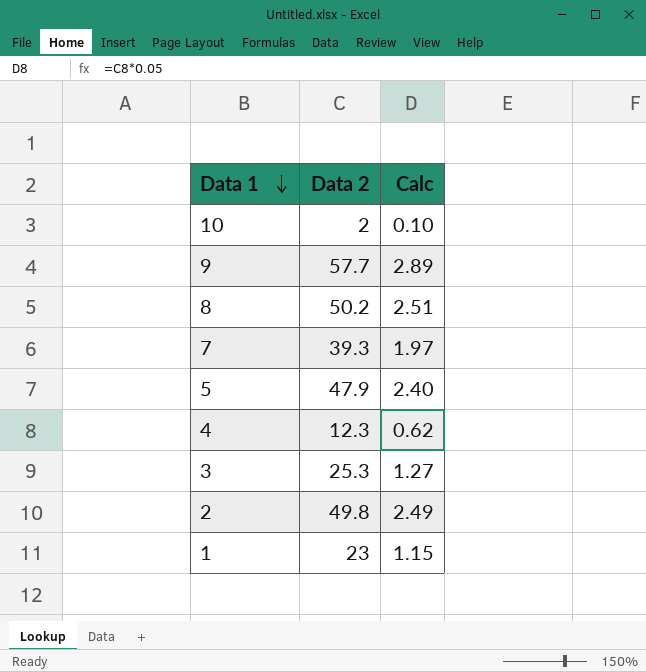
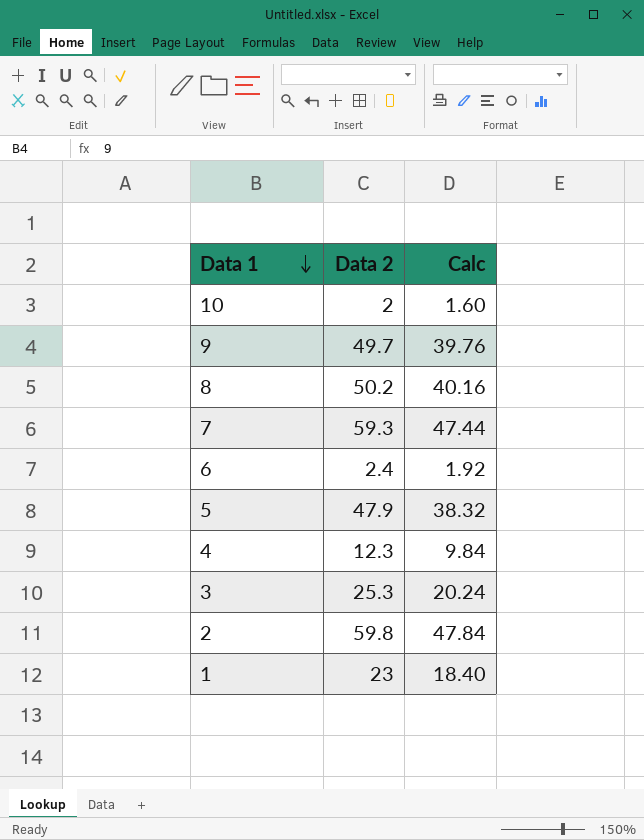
column Calc | formula: [Data 2] * 0.05 -> [Data 2] * 0.8
9 | Data 2: 57.7 -> 49.7
7 | Data 2: 39.3 -> 59.3
row 6: none -> 2.4 | 1.92
2 | Data 2: 49.8 -> 59.8

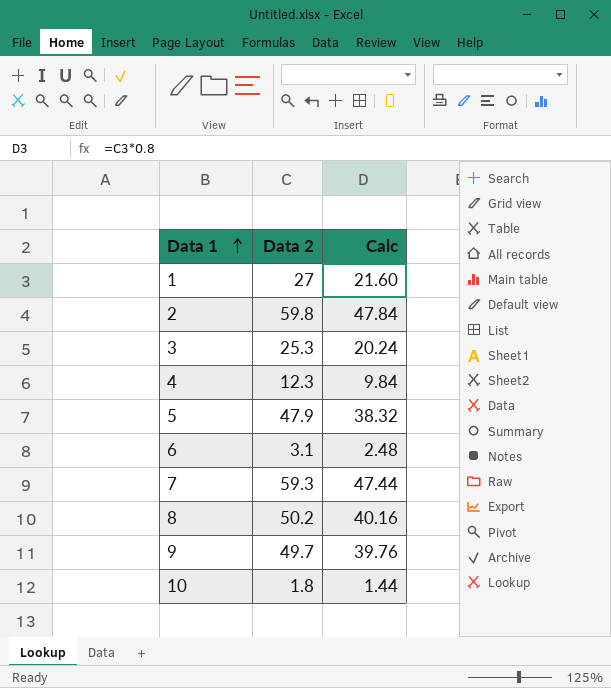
row order: Data 1 descending -> Data 1 ascending
1 | Data 2: 23 -> 27
1 | Calc: 18.40 -> 21.60
6 | Data 2: 2.4 -> 3.1
6 | Calc: 1.92 -> 2.48
10 | Data 2: 2 -> 1.8
10 | Calc: 1.60 -> 1.44

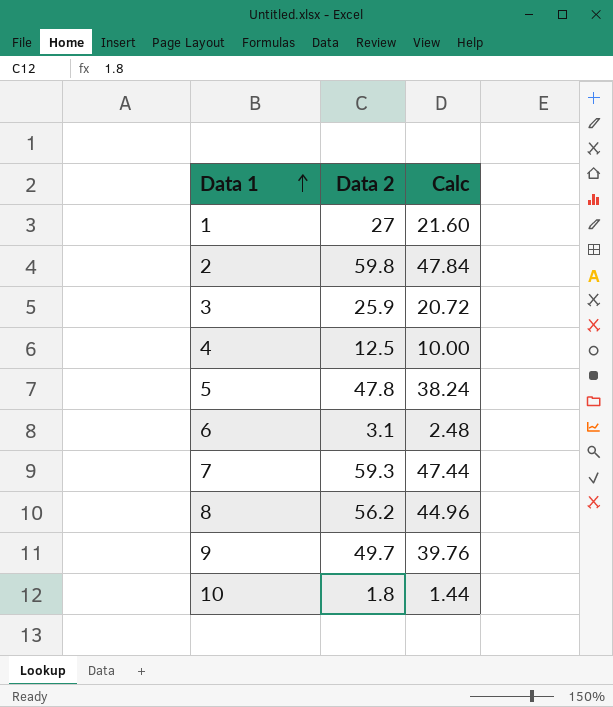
3 | Data 2: 25.3 -> 25.9
3 | Calc: 20.24 -> 20.72
4 | Data 2: 12.3 -> 12.5
4 | Calc: 9.84 -> 10.00
5 | Data 2: 47.9 -> 47.8
5 | Calc: 38.32 -> 38.24
8 | Data 2: 50.2 -> 56.2
8 | Calc: 40.16 -> 44.96

